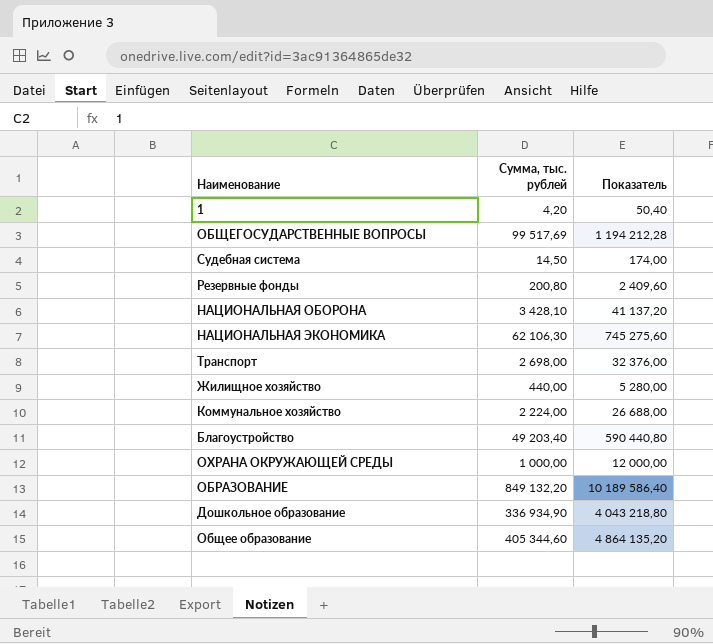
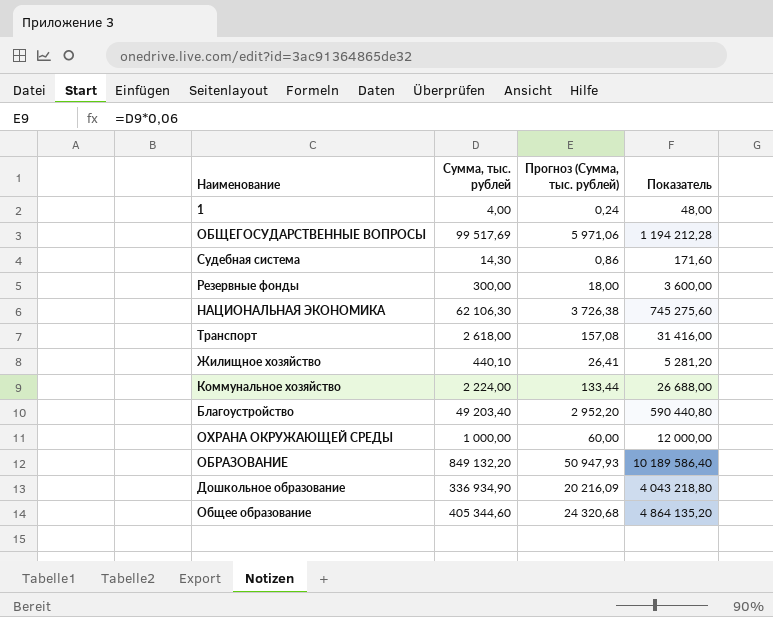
column Прогноз (Сумма, тыс. рублей) | formula: none -> [Сумма, тыс. рублей] * 0,06
row НАЦИОНАЛЬНАЯ ОБОРОНА: 3 428,10 | 41 137,20 -> none
1 | Сумма, тыс. рублей: 4,20 -> 4,00
1 | Показатель: 50,40 -> 48,00
Судебная система | Сумма, тыс. рублей: 14,50 -> 14,30
Судебная система | Показатель: 174,00 -> 171,60
Резервные фонды | Сумма, тыс. рублей: 200,80 -> 300,00
Резервные фонды | Показатель: 2 409,60 -> 3 600,00
Транспорт | Сумма, тыс. рублей: 2 698,00 -> 2 618,00
Транспорт | Показатель: 32 376,00 -> 31 416,00
Жилищное хозяйство | Сумма, тыс. рублей: 440,00 -> 440,10
Жилищное хозяйство | Показатель: 5 280,00 -> 5 281,20

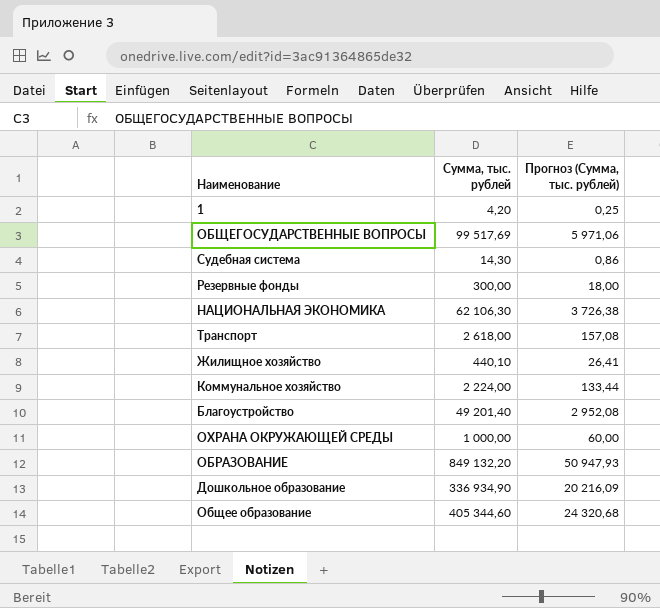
column Показатель | formula: [Сумма, тыс. рублей] * 12 -> none
1 | Сумма, тыс. рублей: 4,00 -> 4,20
1 | Прогноз (Сумма, тыс. рублей): 0,24 -> 0,25
Благоустройство | Сумма, тыс. рублей: 49 203,40 -> 49 201,40
Благоустройство | Прогноз (Сумма, тыс. рублей): 2 952,20 -> 2 952,08

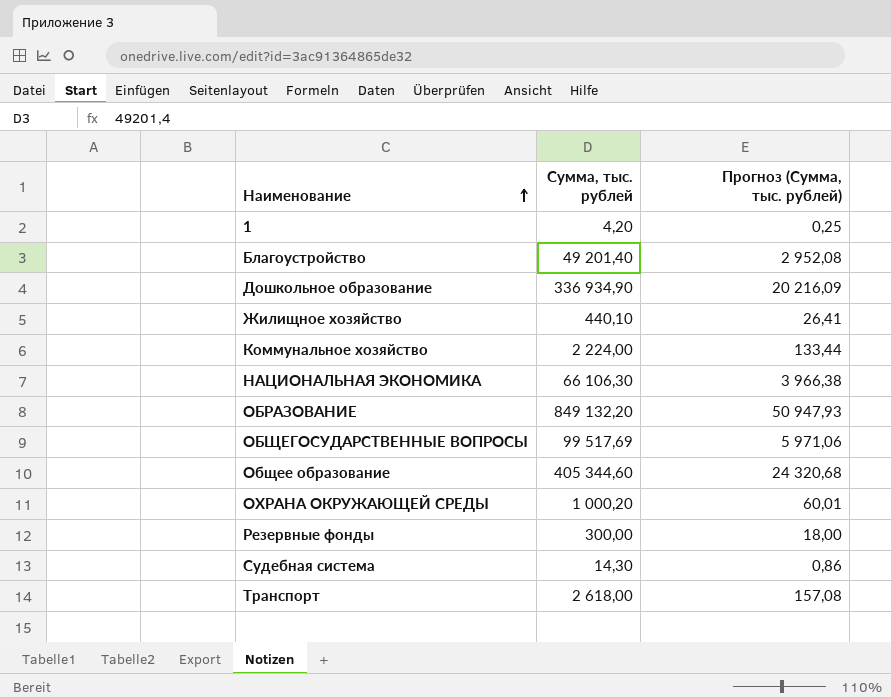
row order: none -> Наименование ascending
НАЦИОНАЛЬНАЯ ЭКОНОМИКА | Сумма, тыс. рублей: 62 106,30 -> 66 106,30
НАЦИОНАЛЬНАЯ ЭКОНОМИКА | Прогноз (Сумма, тыс. рублей): 3 726,38 -> 3 966,38
ОХРАНА ОКРУЖАЮЩЕЙ СРЕДЫ | Сумма, тыс. рублей: 1 000,00 -> 1 000,20
ОХРАНА ОКРУЖАЮЩЕЙ СРЕДЫ | Прогноз (Сумма, тыс. рублей): 60,00 -> 60,01

